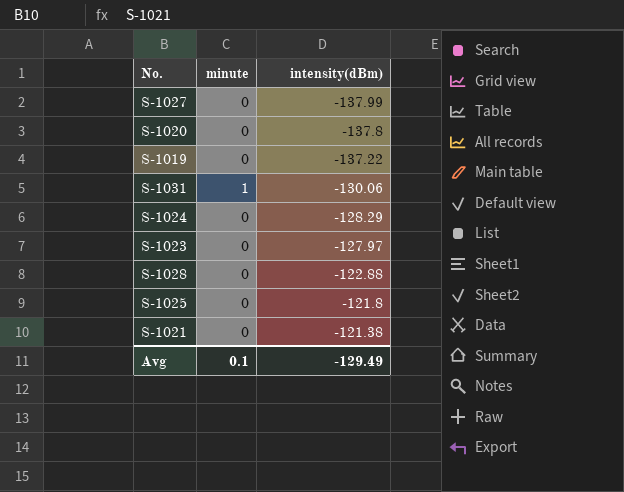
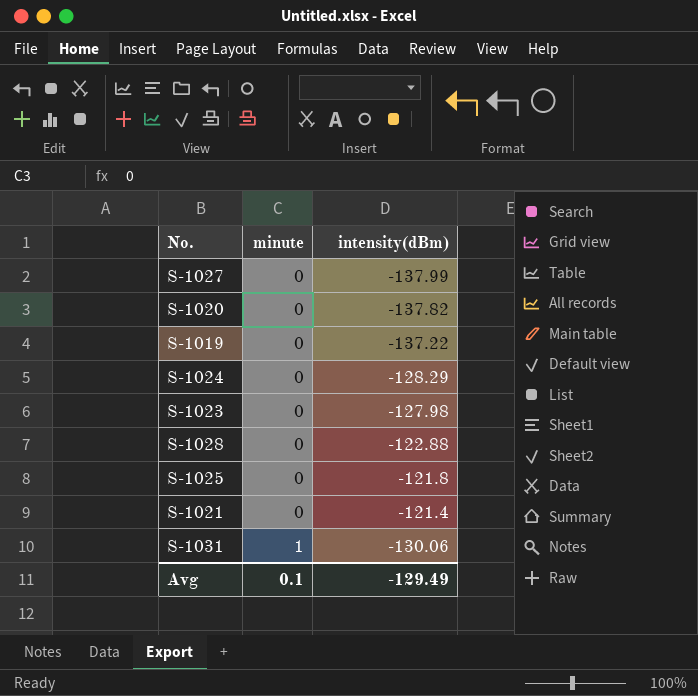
row order: intensity(dBm) ascending -> minute ascending
S-1020 | intensity(dBm): -137.8 -> -137.82
S-1023 | intensity(dBm): -127.97 -> -127.98
S-1021 | intensity(dBm): -121.38 -> -121.4

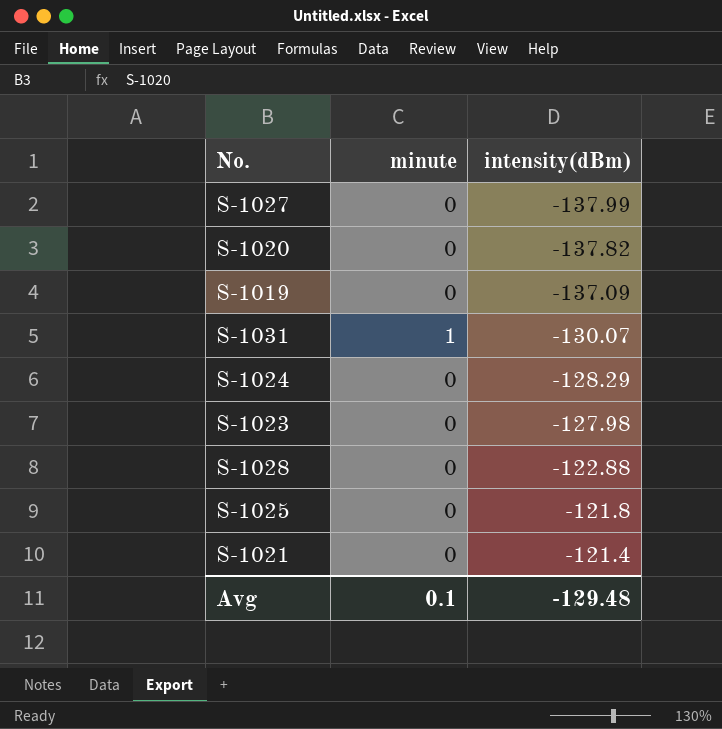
row order: minute ascending -> intensity(dBm) ascending
S-1019 | intensity(dBm): -137.22 -> -137.09
S-1031 | intensity(dBm): -130.06 -> -130.07
Avg | intensity(dBm): -129.49 -> -129.48

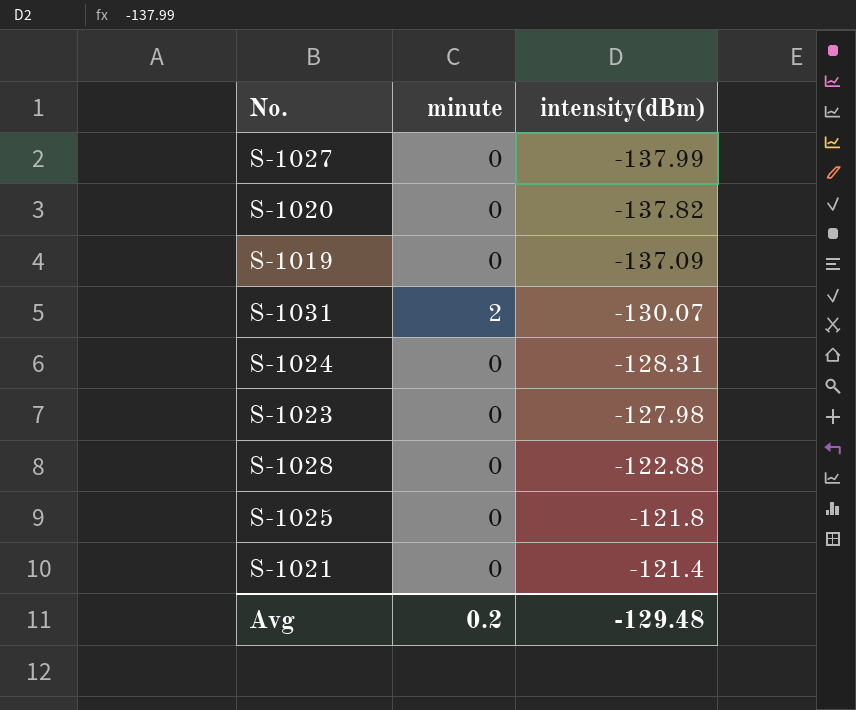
S-1031 | minute: 1 -> 2
S-1024 | intensity(dBm): -128.29 -> -128.31
Avg | minute: 0.1 -> 0.2

